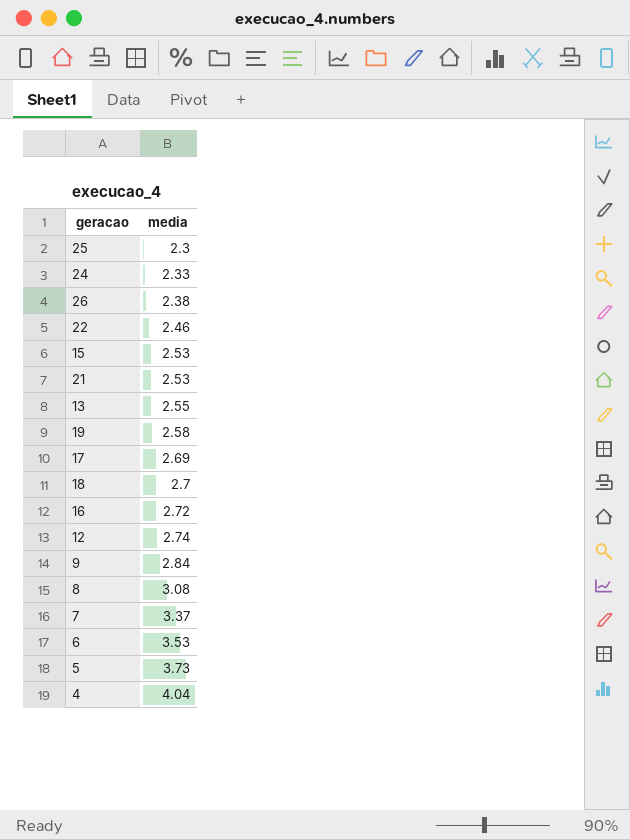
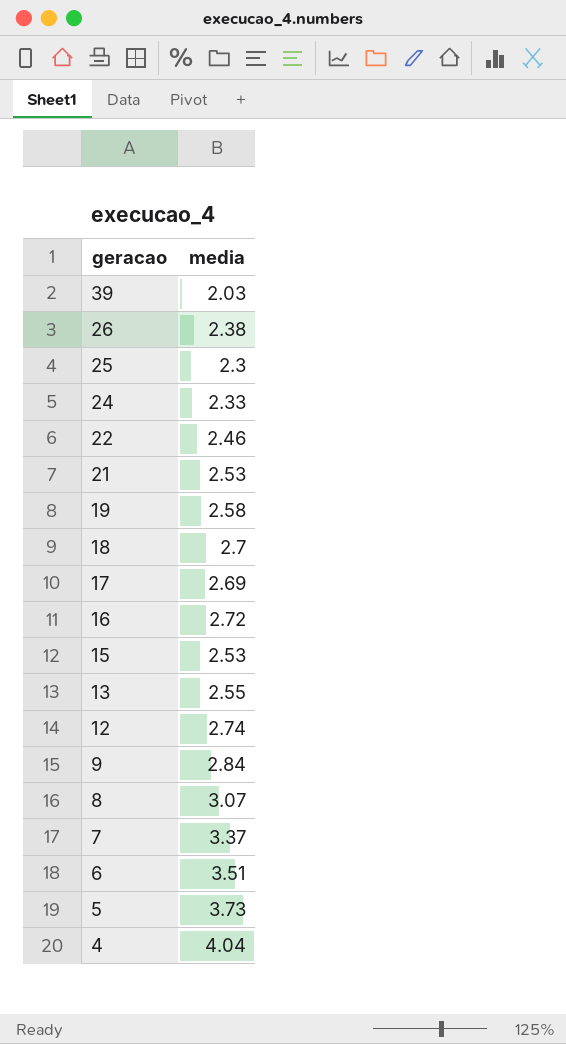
row order: media ascending -> geracao descending
row 39: none -> 2.03
8 | media: 3.08 -> 3.07
6 | media: 3.53 -> 3.51

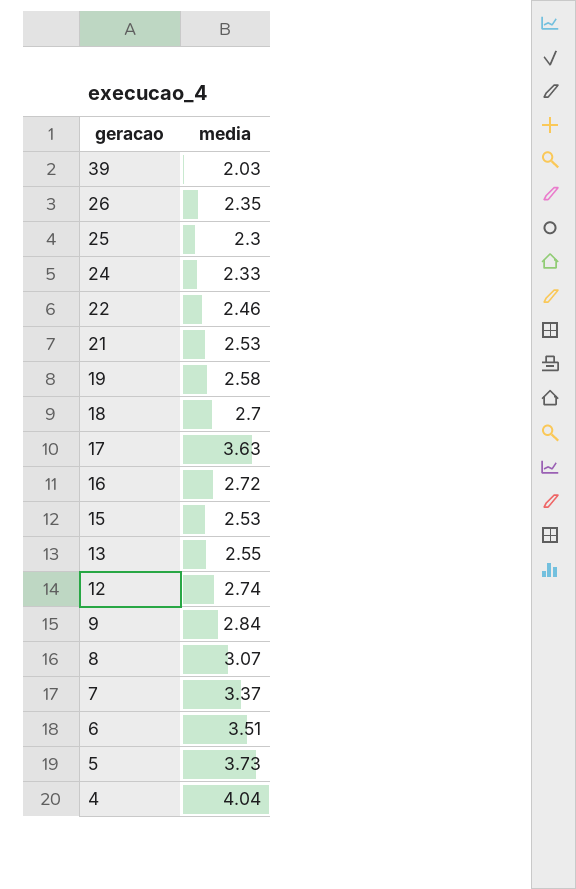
26 | media: 2.38 -> 2.35
17 | media: 2.69 -> 3.63

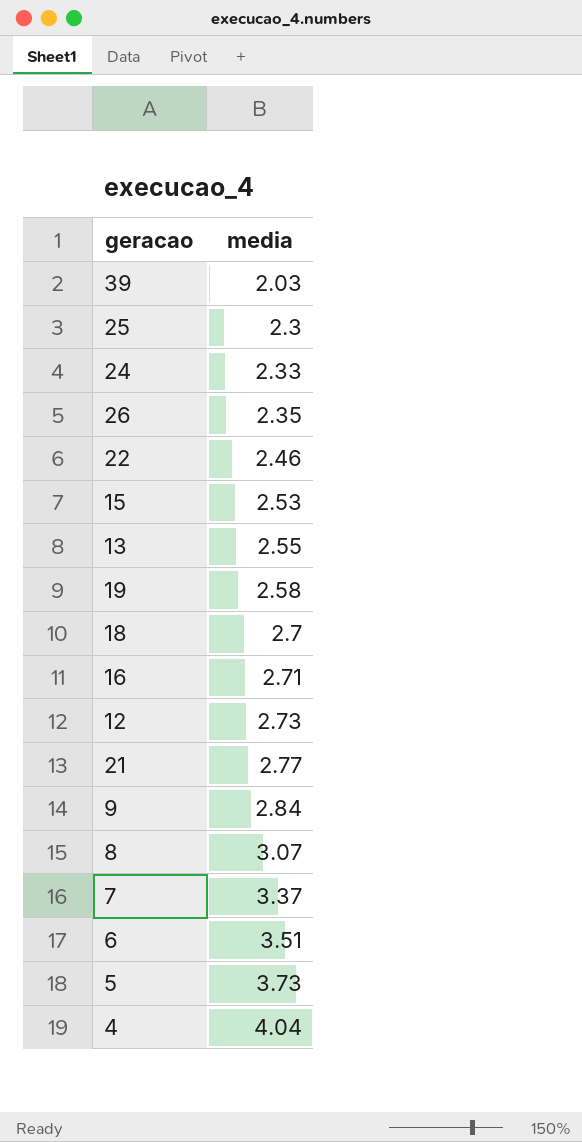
row order: geracao descending -> media ascending
row 17: 3.63 -> none
16 | media: 2.72 -> 2.71
12 | media: 2.74 -> 2.73
21 | media: 2.53 -> 2.77

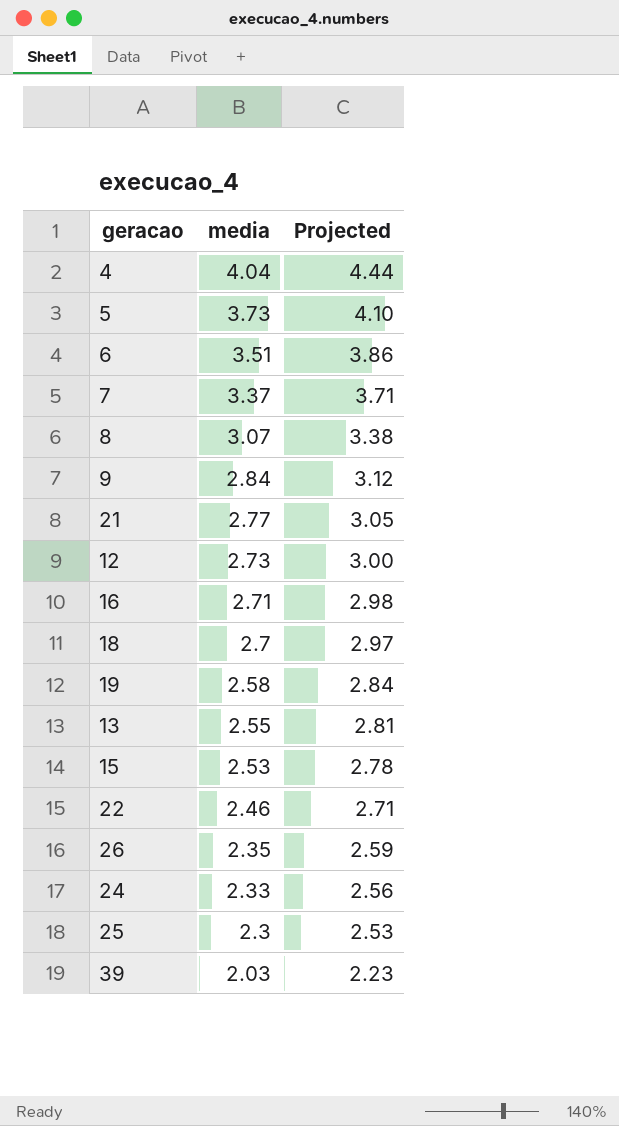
row order: media ascending -> media descending
column Projected | formula: none -> [media] * 1.1

